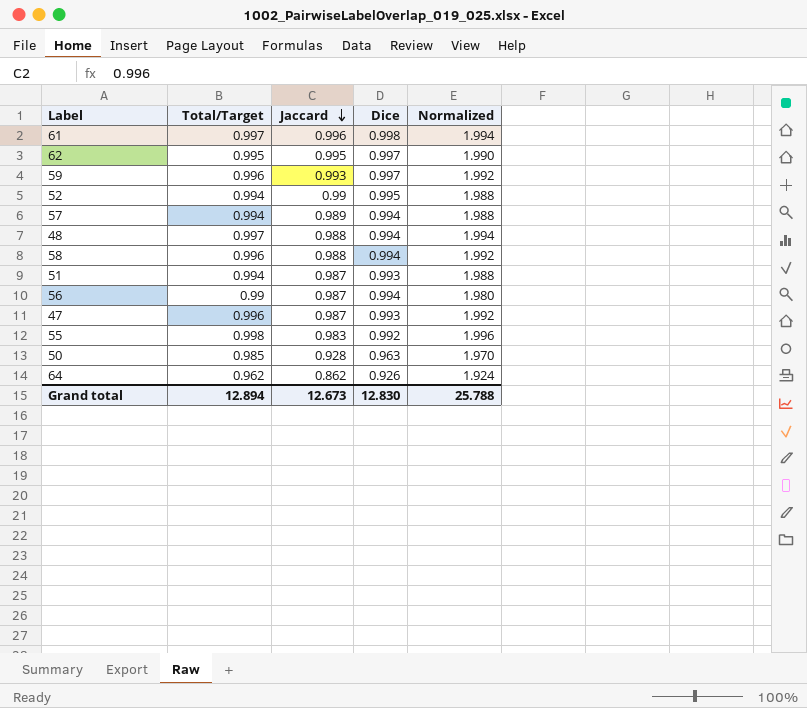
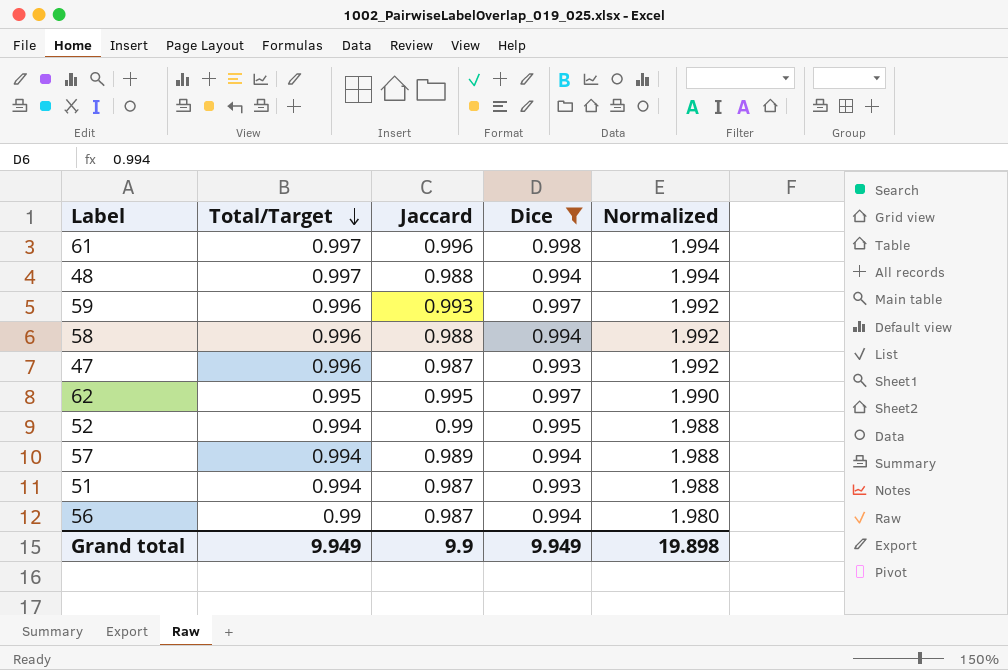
filter: none -> Dice >= 0.993
row order: Jaccard descending -> Total/Target descending
Grand total | Total/Target: 12.894 -> 9.949
Grand total | Jaccard: 12.673 -> 9.9
Grand total | Dice: 12.830 -> 9.949
Grand total | Normalized: 25.788 -> 19.898

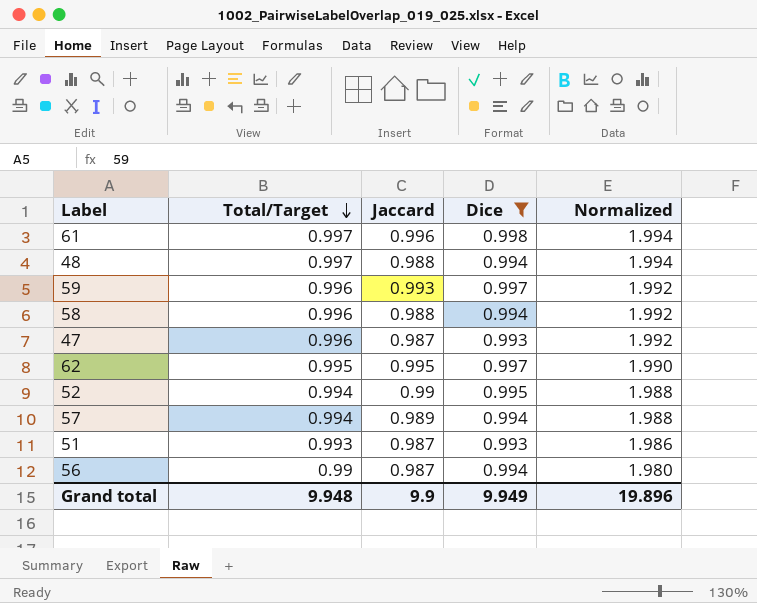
51 | Total/Target: 0.994 -> 0.993
51 | Normalized: 1.988 -> 1.986
Grand total | Total/Target: 9.949 -> 9.948
Grand total | Normalized: 19.898 -> 19.896

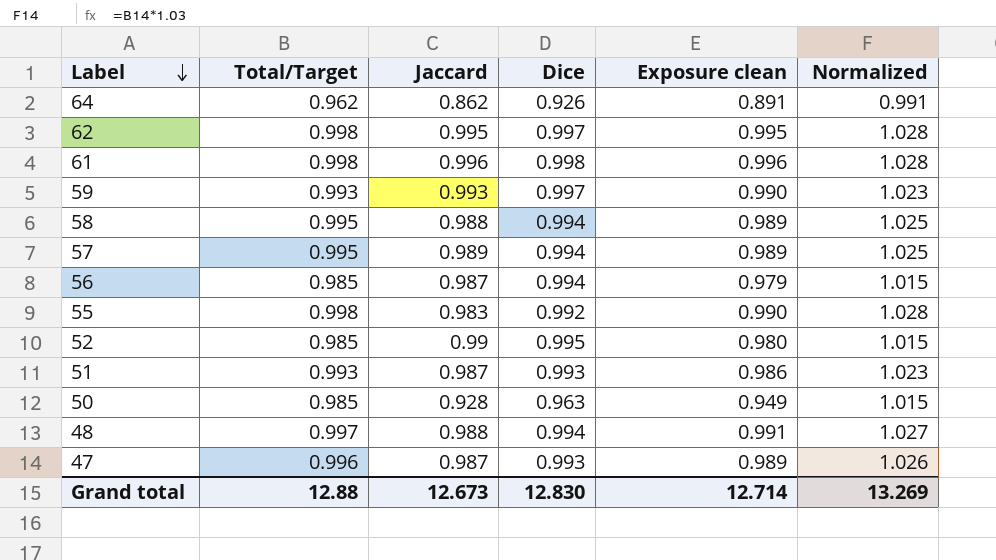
filter: Dice >= 0.993 -> none
row order: Total/Target descending -> Label descending
column Exposure clean | formula: none -> [Total/Target] * [Dice]
column Normalized | formula: [Total/Target] * 2 -> [Total/Target] * 1.03
62 | Total/Target: 0.995 -> 0.998
61 | Total/Target: 0.997 -> 0.998
59 | Total/Target: 0.996 -> 0.993
58 | Total/Target: 0.996 -> 0.995
57 | Total/Target: 0.994 -> 0.995
56 | Total/Target: 0.99 -> 0.985
52 | Total/Target: 0.994 -> 0.985
Grand total | Total/Target: 9.948 -> 12.88
Grand total | Jaccard: 9.9 -> 12.673
Grand total | Dice: 9.949 -> 12.830
Grand total | Normalized: 19.896 -> 13.269

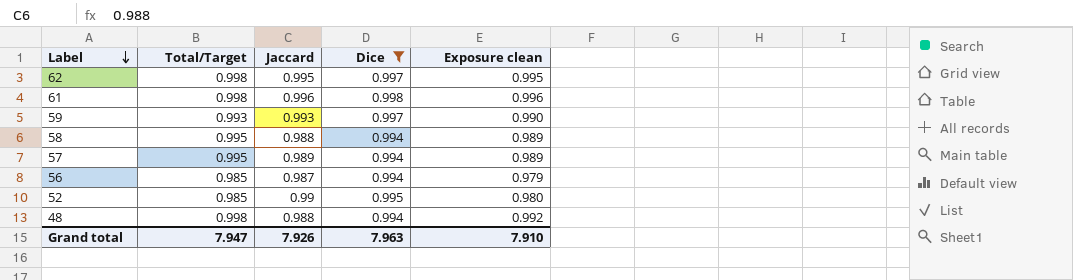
filter: none -> Dice >= 0.994
column Normalized | formula: [Total/Target] * 1.03 -> none
48 | Total/Target: 0.997 -> 0.998
48 | Exposure clean: 0.991 -> 0.992
Grand total | Total/Target: 12.88 -> 7.947
Grand total | Jaccard: 12.673 -> 7.926
Grand total | Dice: 12.830 -> 7.963
Grand total | Exposure clean: 12.714 -> 7.910

